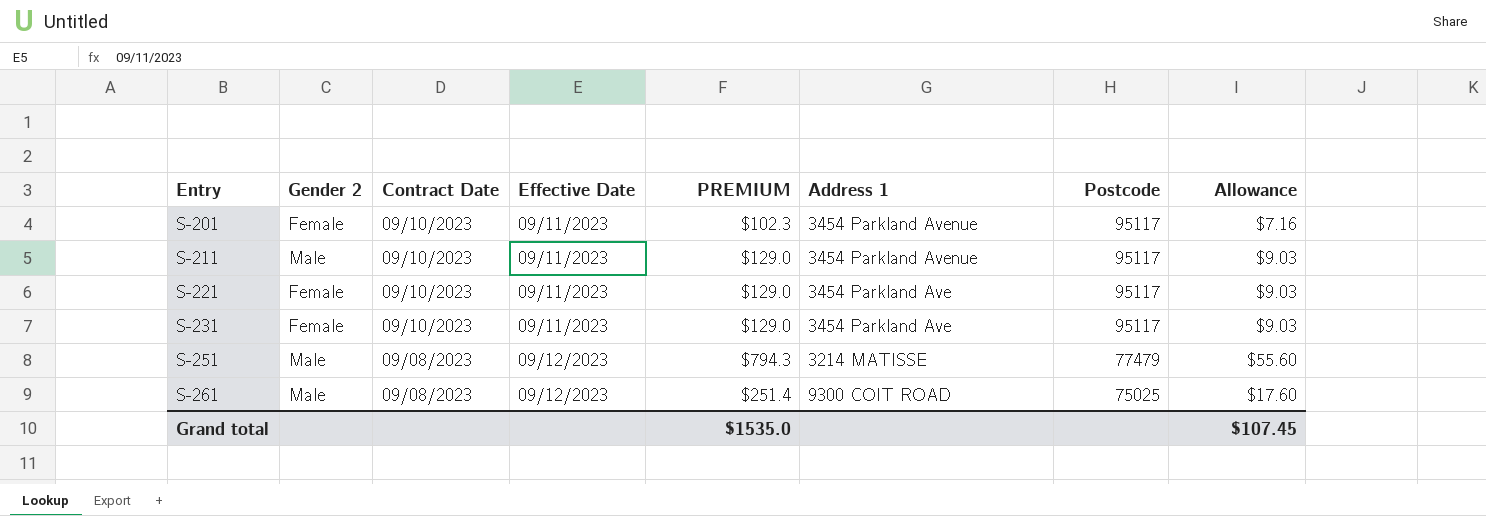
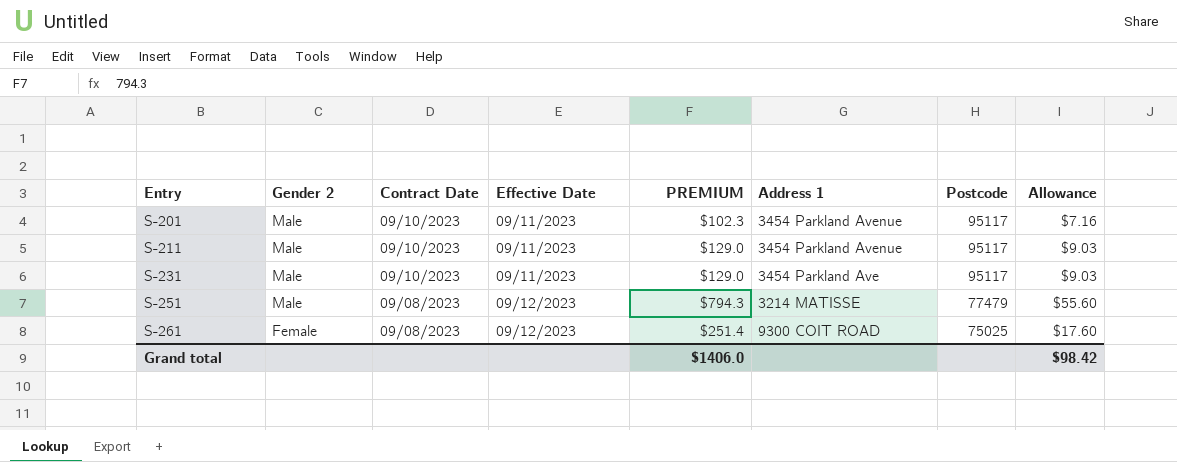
row S-221: Female | 09/10/2023 | 09/11/2023 | $129.0 | 3454 Parkland Ave | 95117 | $9.03 -> none
S-201 | Gender 2: Female -> Male
S-231 | Gender 2: Female -> Male
S-261 | Gender 2: Male -> Female
Grand total | PREMIUM: $1535.0 -> $1406.0
Grand total | Allowance: $107.45 -> $98.42

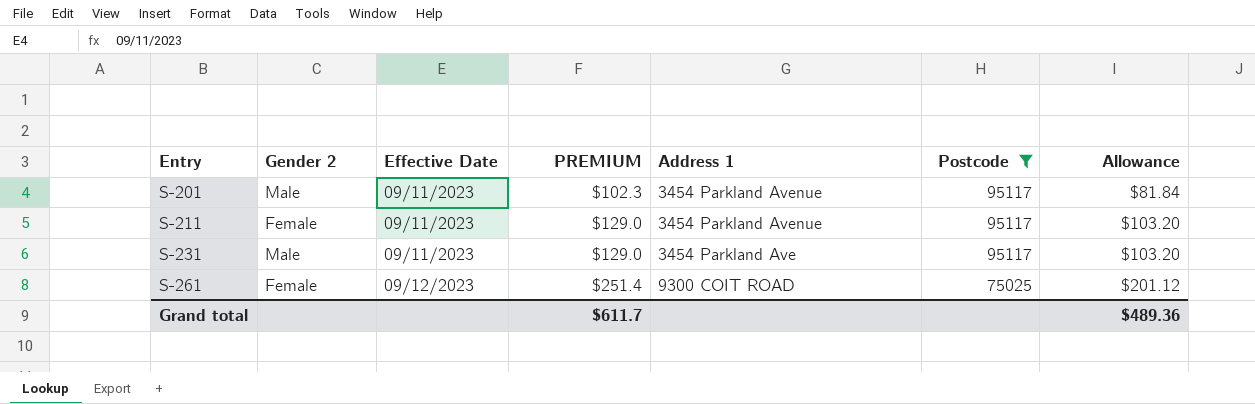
filter: none -> Postcode != 77479
column Contract Date | position: 3 -> none
column Allowance | formula: [PREMIUM] * 0.07 -> [PREMIUM] * 0.8
S-211 | Gender 2: Male -> Female
Grand total | PREMIUM: $1406.0 -> $611.7
Grand total | Allowance: $98.42 -> $489.36

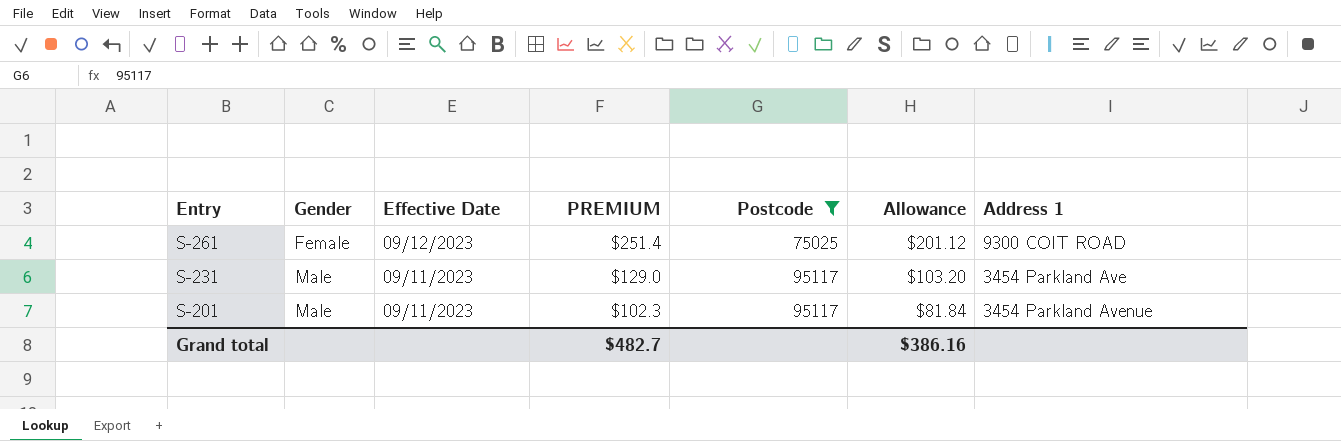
row order: Entry ascending -> Entry descending
column name: Gender 2 -> Gender
column Address 1 | position: 5 -> 7
row S-211: Female | 09/11/2023 | $129.0 | 3454 Parkland Avenue | 95117 | $103.20 -> none
Grand total | PREMIUM: $611.7 -> $482.7
Grand total | Allowance: $489.36 -> $386.16

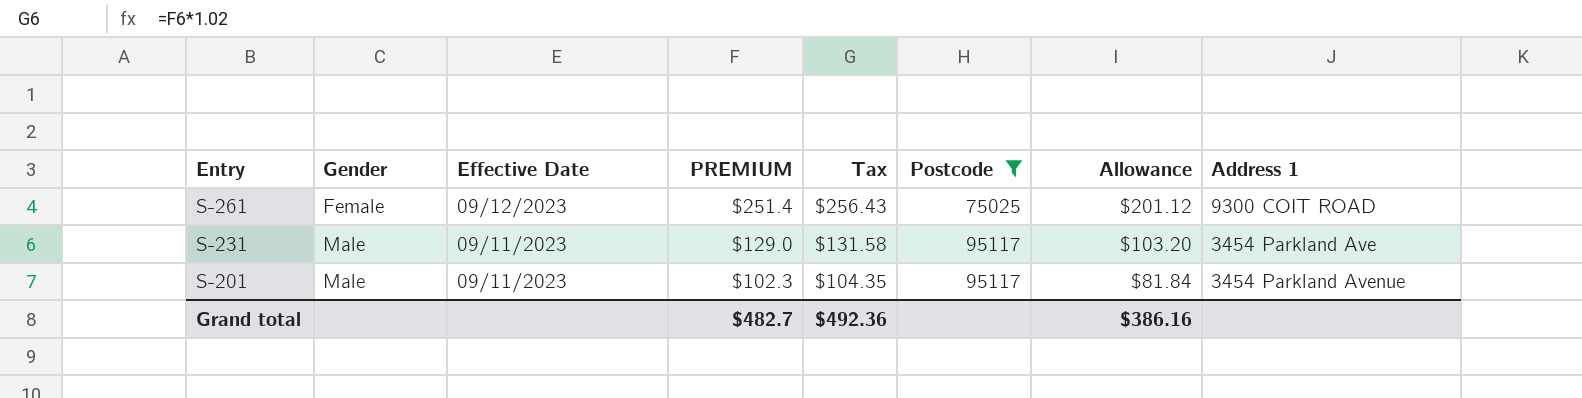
column Tax | formula: none -> [PREMIUM] * 1.02

